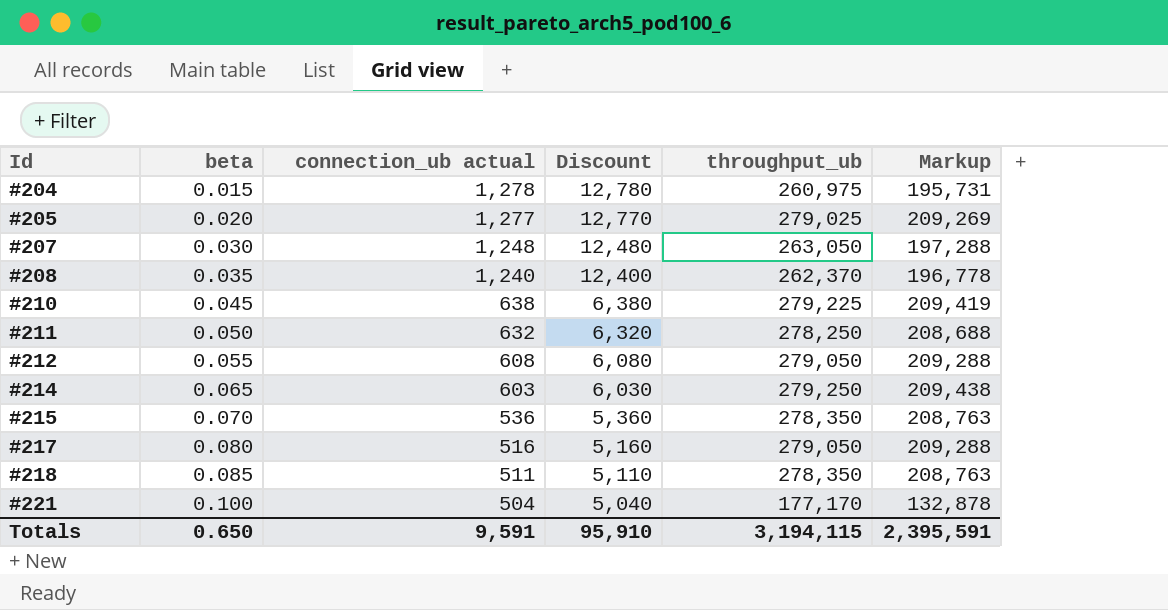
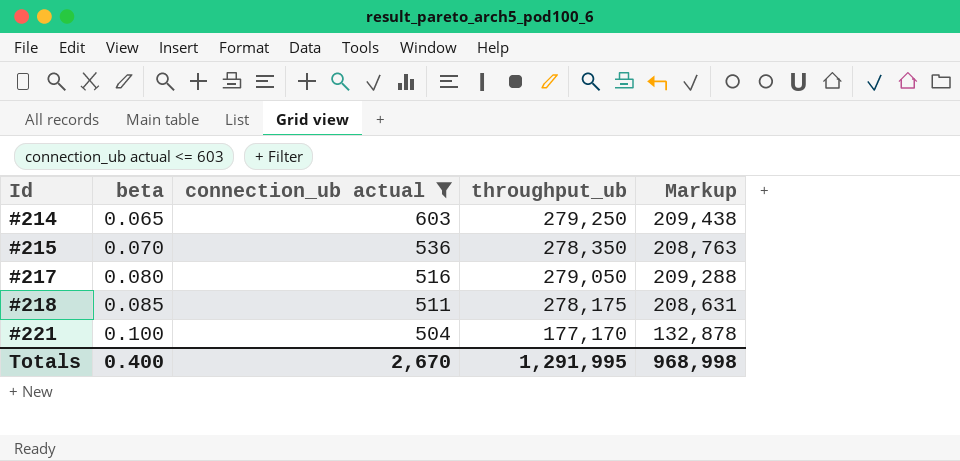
filter: none -> connection_ub actual <= 603
column Discount | formula: [connection_ub actual] * 10 -> none
#218 | throughput_ub: 278,350 -> 278,175
#218 | Markup: 208,763 -> 208,631
Totals | beta: 0.650 -> 0.400
Totals | connection_ub actual: 9,591 -> 2,670
Totals | throughput_ub: 3,194,115 -> 1,291,995
Totals | Markup: 2,395,591 -> 968,998

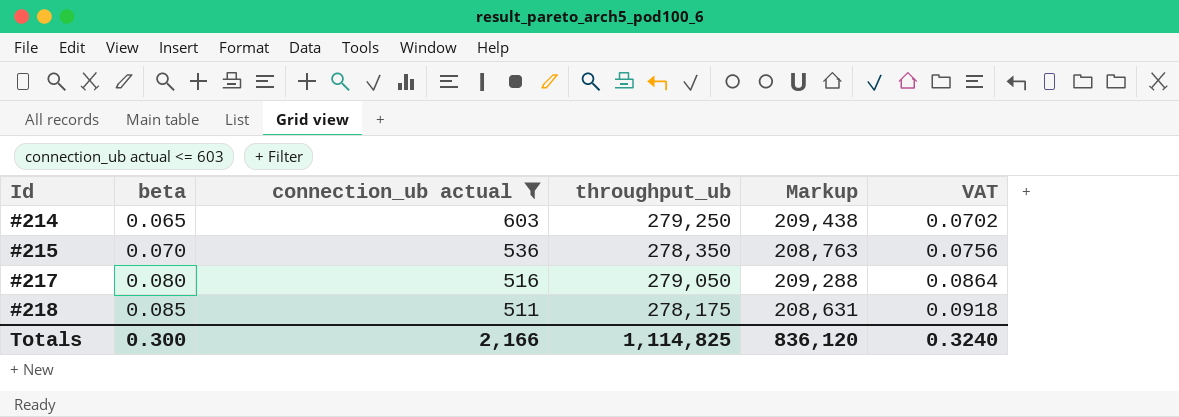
column VAT | formula: none -> [beta] * 1.08
row #221: 0.100 | 504 | 177,170 | 132,878 -> none
Totals | beta: 0.400 -> 0.300
Totals | connection_ub actual: 2,670 -> 2,166
Totals | throughput_ub: 1,291,995 -> 1,114,825
Totals | Markup: 968,998 -> 836,120

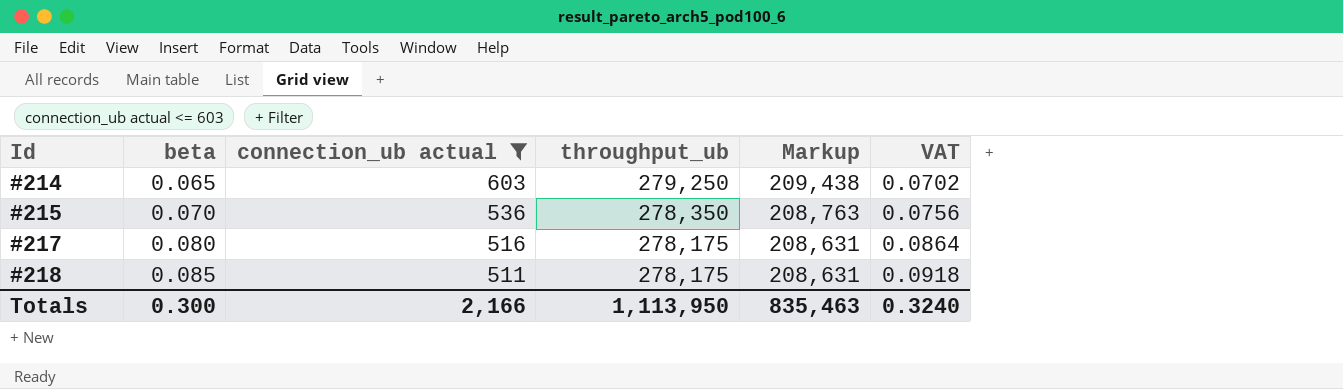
#217 | throughput_ub: 279,050 -> 278,175
#217 | Markup: 209,288 -> 208,631
Totals | throughput_ub: 1,114,825 -> 1,113,950
Totals | Markup: 836,120 -> 835,463

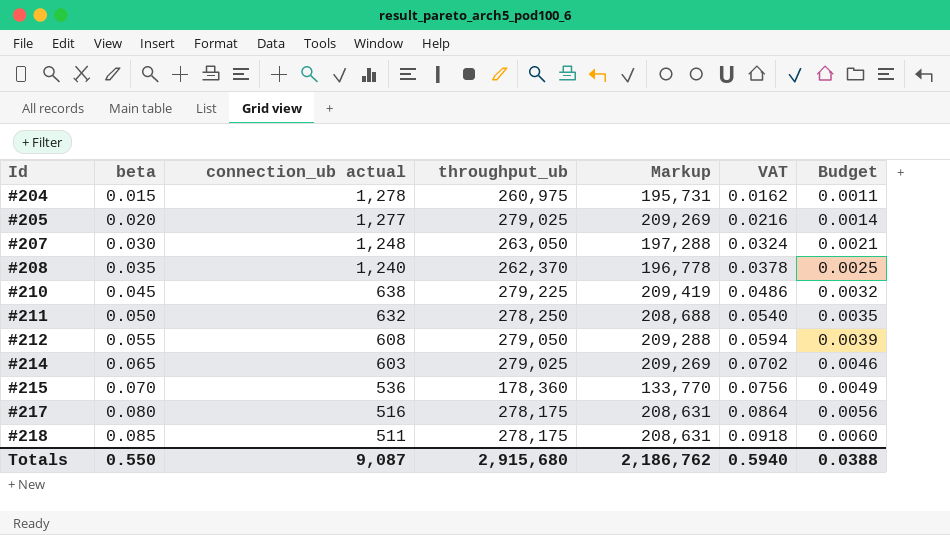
filter: connection_ub actual <= 603 -> none
column Budget | formula: none -> [beta] * 0.07
#214 | throughput_ub: 279,250 -> 279,025
#214 | Markup: 209,438 -> 209,269
#215 | throughput_ub: 278,350 -> 178,360
#215 | Markup: 208,763 -> 133,770
Totals | beta: 0.300 -> 0.550
Totals | connection_ub actual: 2,166 -> 9,087
Totals | throughput_ub: 1,113,950 -> 2,915,680
Totals | Markup: 835,463 -> 2,186,762
Totals | VAT: 0.3240 -> 0.5940

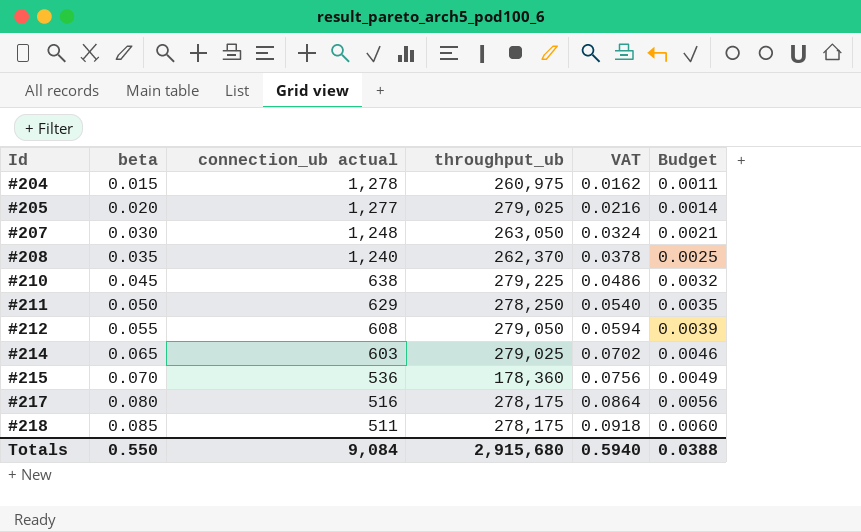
column Markup | formula: [throughput_ub] * 0.75 -> none
#211 | connection_ub actual: 632 -> 629
Totals | connection_ub actual: 9,087 -> 9,084

